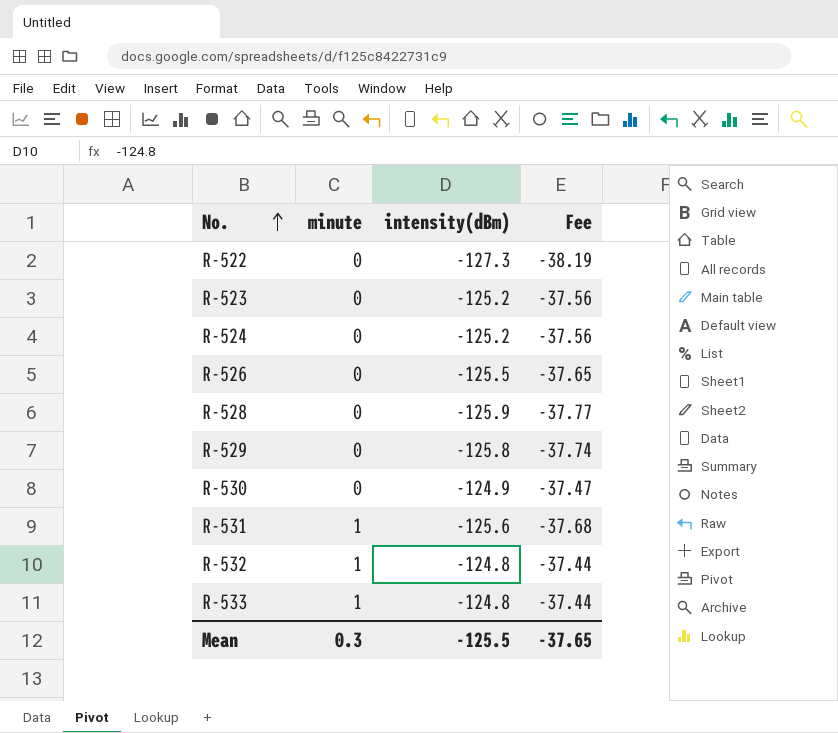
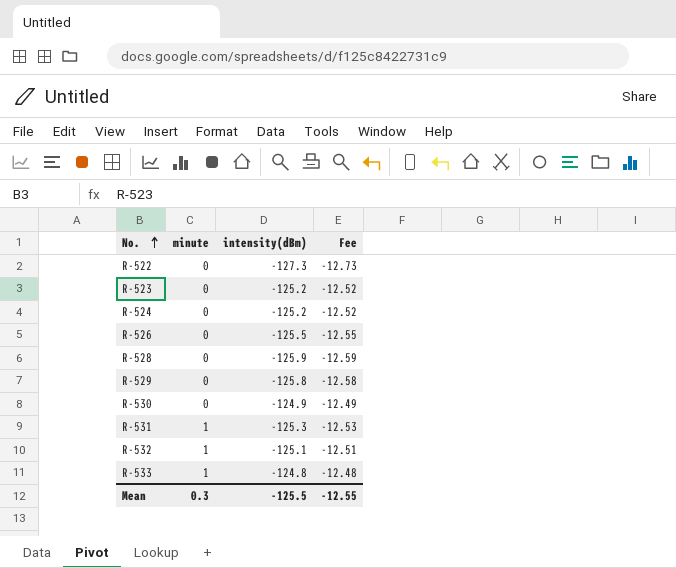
column Fee | formula: [intensity(dBm)] * 0.3 -> [intensity(dBm)] * 0.1
R-531 | intensity(dBm): -125.6 -> -125.3
R-532 | intensity(dBm): -124.8 -> -125.1
Mean | Fee: -37.65 -> -12.55

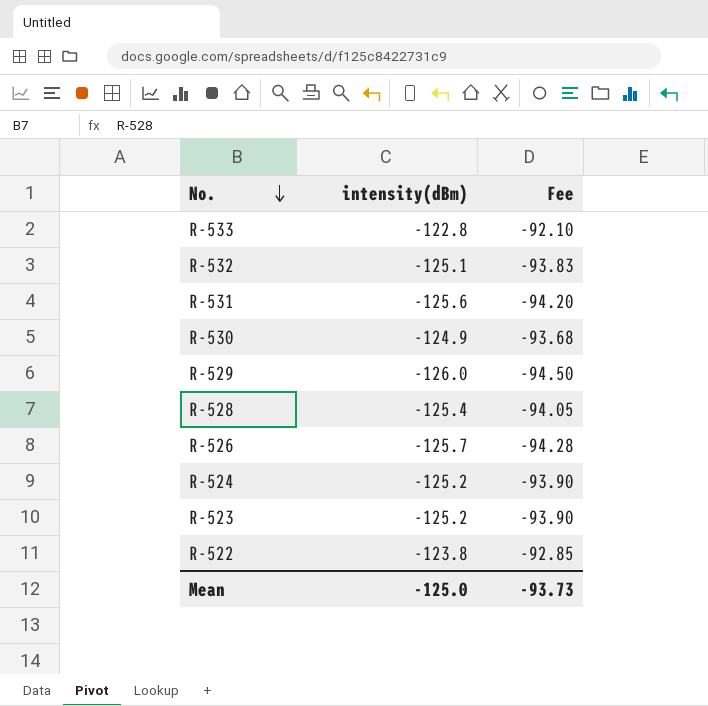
row order: No. ascending -> No. descending
column minute | position: 2 -> none
column Fee | formula: [intensity(dBm)] * 0.1 -> [intensity(dBm)] * 0.75
R-533 | intensity(dBm): -124.8 -> -122.8
R-531 | intensity(dBm): -125.3 -> -125.6
R-529 | intensity(dBm): -125.8 -> -126.0
R-528 | intensity(dBm): -125.9 -> -125.4
R-526 | intensity(dBm): -125.5 -> -125.7
R-522 | intensity(dBm): -127.3 -> -123.8
Mean | intensity(dBm): -125.5 -> -125.0
Mean | Fee: -12.55 -> -93.73

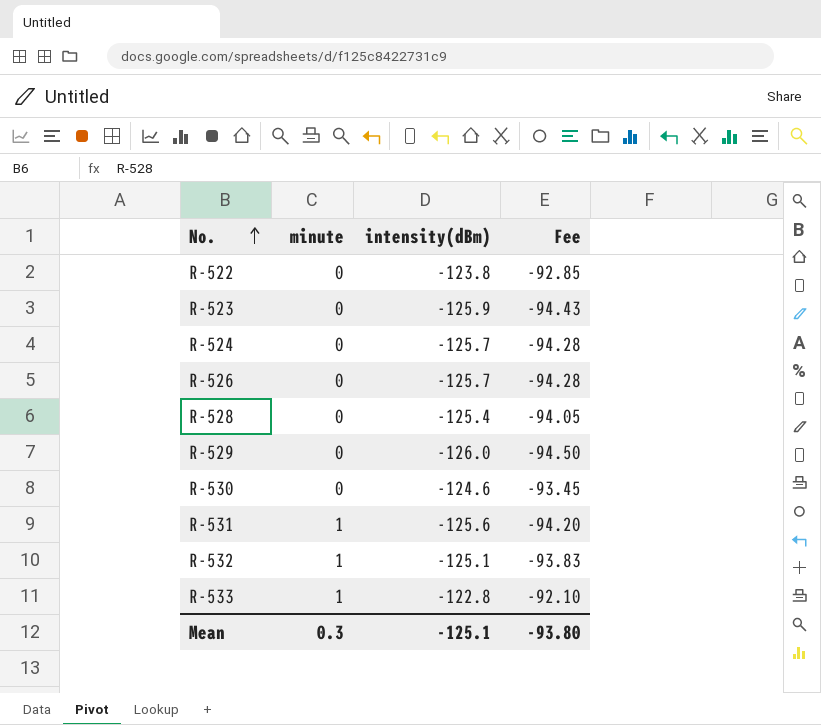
row order: No. descending -> No. ascending
column minute | position: none -> 2
R-523 | intensity(dBm): -125.2 -> -125.9
R-523 | Fee: -93.90 -> -94.43
R-524 | intensity(dBm): -125.2 -> -125.7
R-524 | Fee: -93.90 -> -94.28
R-530 | intensity(dBm): -124.9 -> -124.6
R-530 | Fee: -93.68 -> -93.45
Mean | intensity(dBm): -125.0 -> -125.1
Mean | Fee: -93.73 -> -93.80

